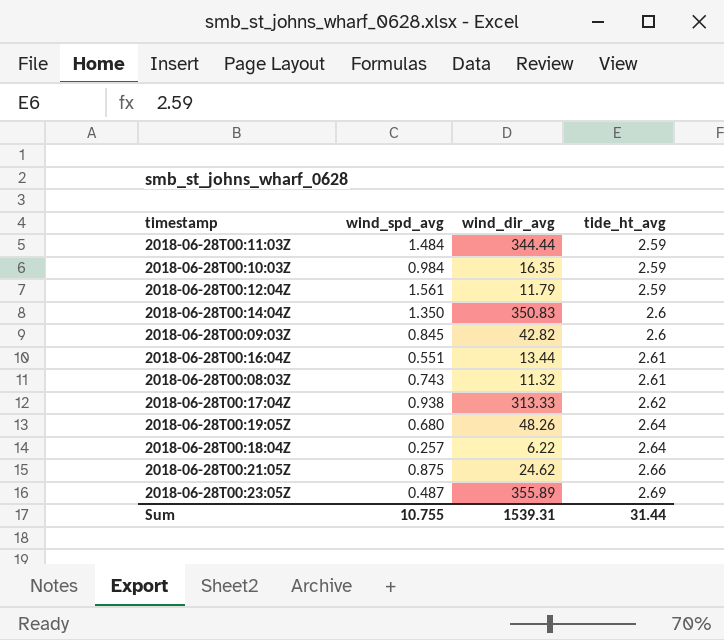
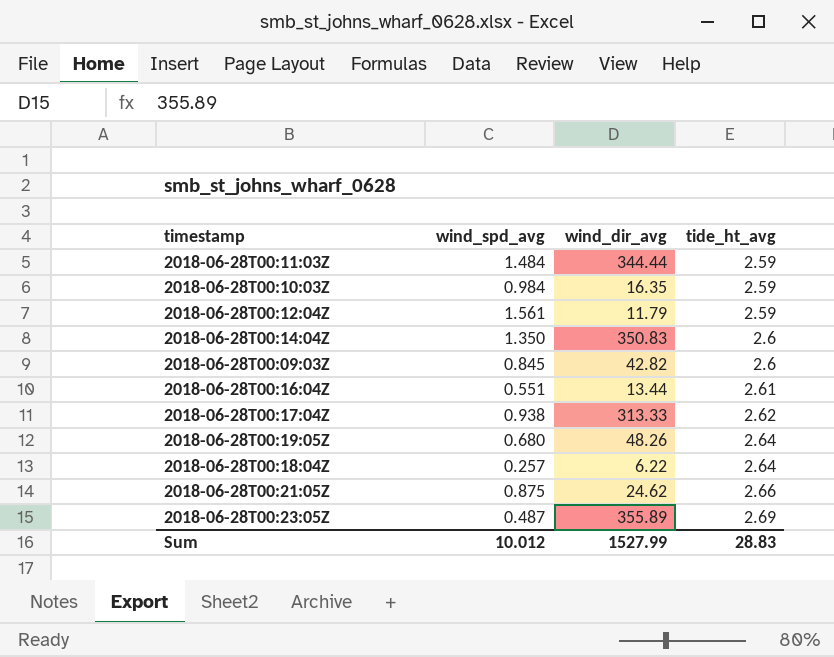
row 2018-06-28T00:08:03Z: 0.743 | 11.32 | 2.61 -> none
Sum | wind_spd_avg: 10.755 -> 10.012
Sum | wind_dir_avg: 1539.31 -> 1527.99
Sum | tide_ht_avg: 31.44 -> 28.83

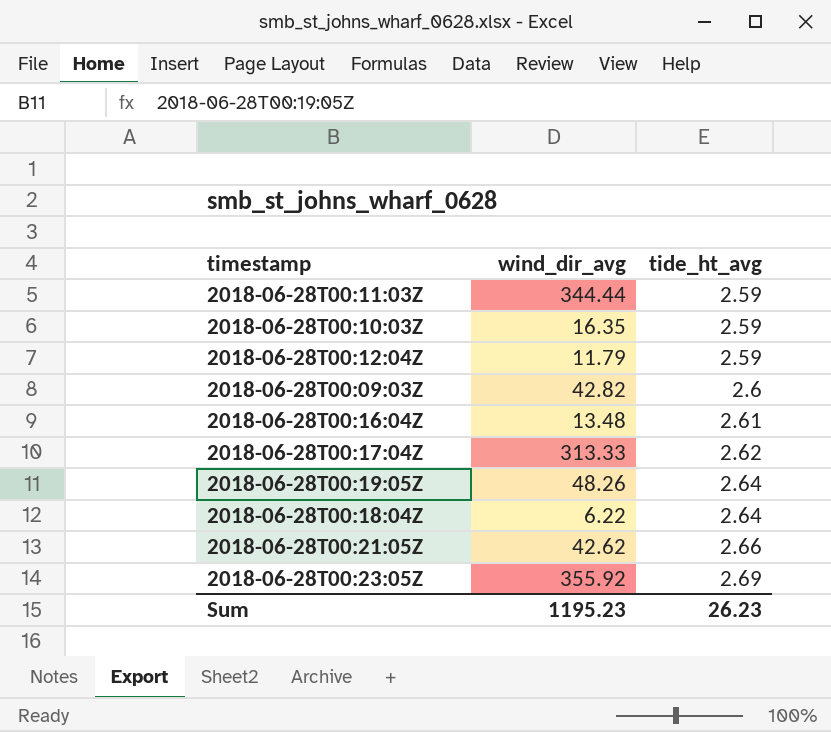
column wind_spd_avg | position: 2 -> none
row 2018-06-28T00:14:04Z: 1.350 | 350.83 | 2.6 -> none
2018-06-28T00:16:04Z | wind_dir_avg: 13.44 -> 13.48
2018-06-28T00:21:05Z | wind_dir_avg: 24.62 -> 42.62
2018-06-28T00:23:05Z | wind_dir_avg: 355.89 -> 355.92
Sum | wind_dir_avg: 1527.99 -> 1195.23
Sum | tide_ht_avg: 28.83 -> 26.23

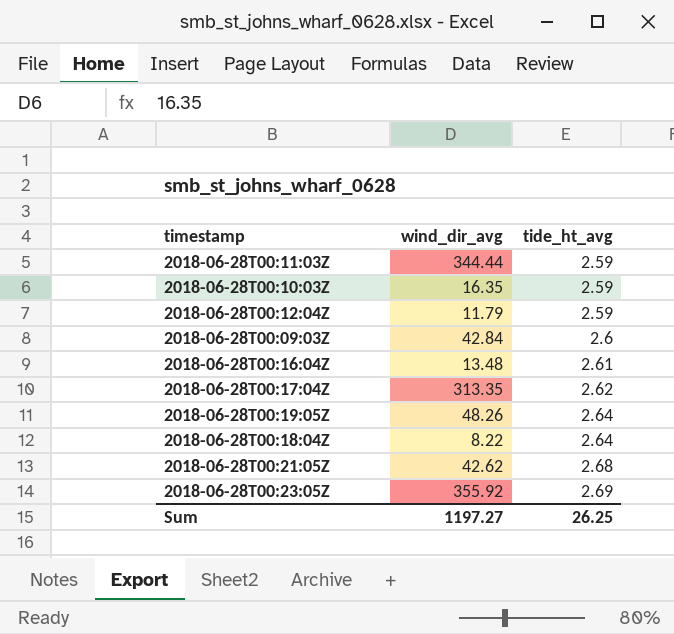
2018-06-28T00:09:03Z | wind_dir_avg: 42.82 -> 42.84
2018-06-28T00:17:04Z | wind_dir_avg: 313.33 -> 313.35
2018-06-28T00:18:04Z | wind_dir_avg: 6.22 -> 8.22
2018-06-28T00:21:05Z | tide_ht_avg: 2.66 -> 2.68
Sum | wind_dir_avg: 1195.23 -> 1197.27
Sum | tide_ht_avg: 26.23 -> 26.25

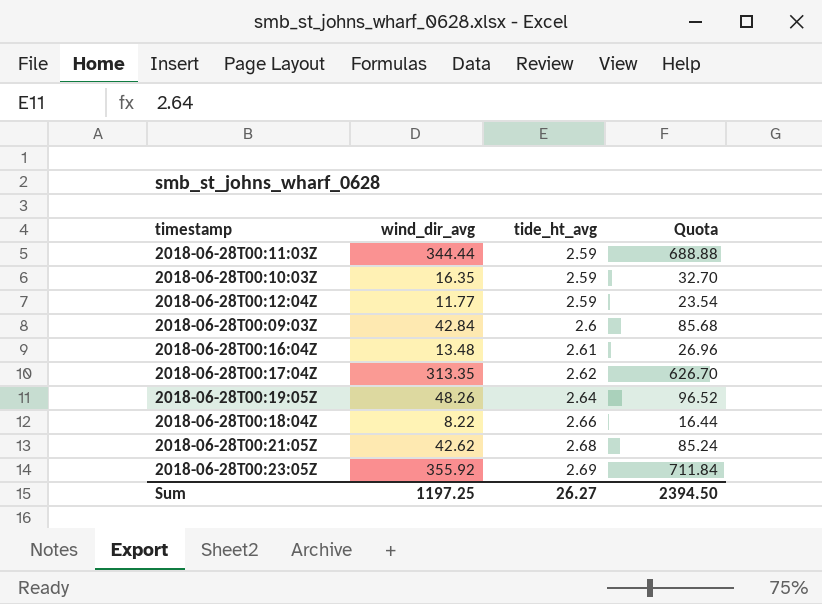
column Quota | formula: none -> [wind_dir_avg] * 2
2018-06-28T00:12:04Z | wind_dir_avg: 11.79 -> 11.77
2018-06-28T00:18:04Z | tide_ht_avg: 2.64 -> 2.66
Sum | wind_dir_avg: 1197.27 -> 1197.25
Sum | tide_ht_avg: 26.25 -> 26.27

